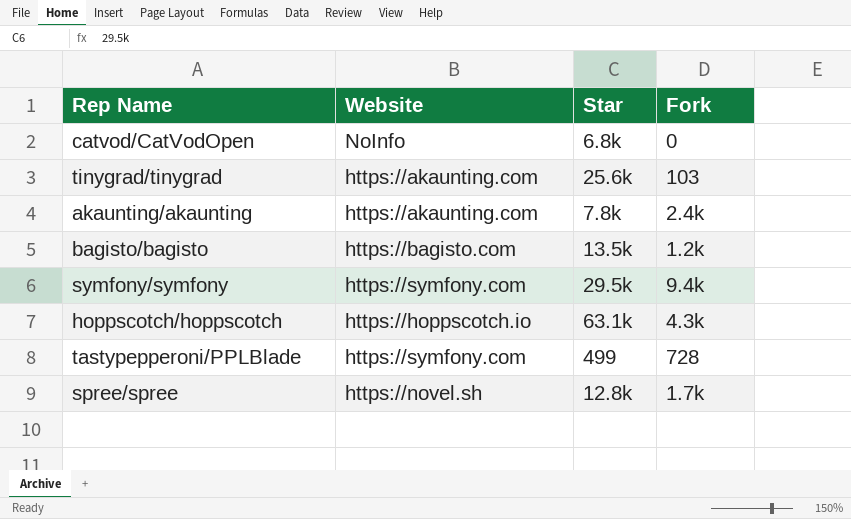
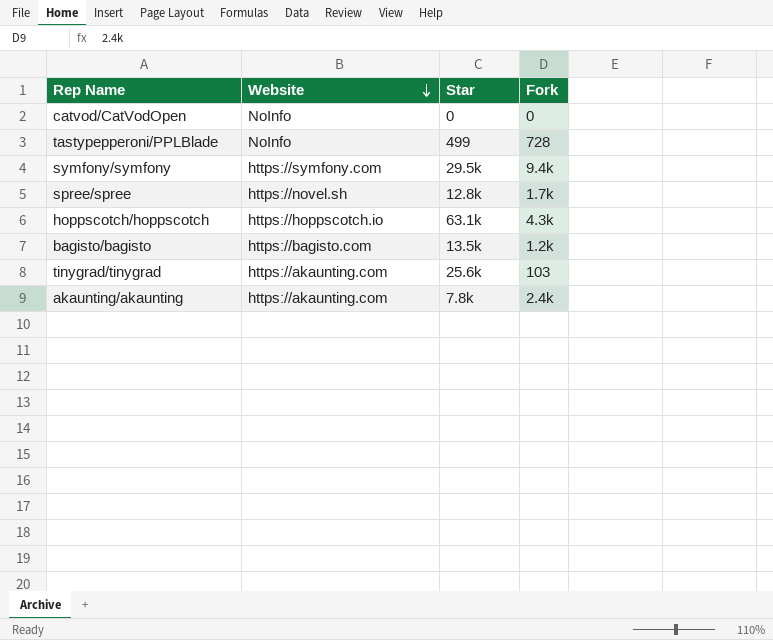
row order: none -> Website descending
catvod/CatVodOpen | Star: 6.8k -> 0
tastypepperoni/PPLBlade | Website: https://symfony.com -> NoInfo

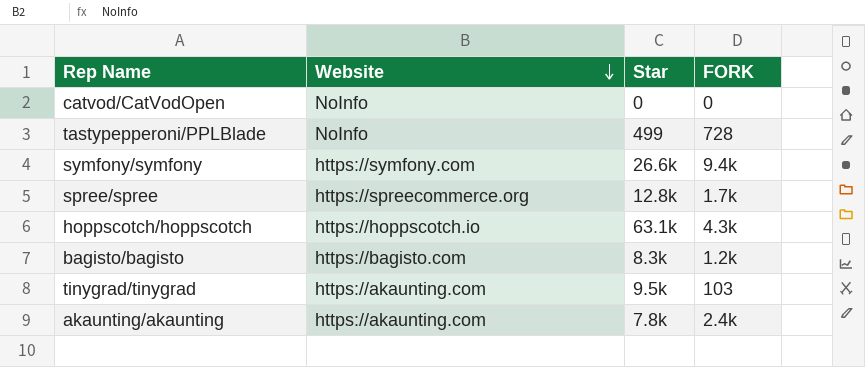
column name: Fork -> FORK
symfony/symfony | Star: 29.5k -> 26.6k
spree/spree | Website: https://novel.sh -> https://spreecommerce.org
bagisto/bagisto | Star: 13.5k -> 8.3k
tinygrad/tinygrad | Star: 25.6k -> 9.5k

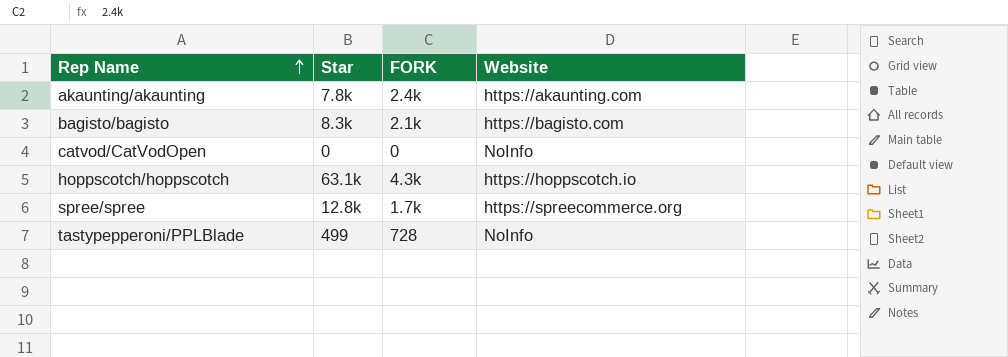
row order: Website descending -> Rep Name ascending
column Website | position: 2 -> 4
row symfony/symfony: https://symfony.com | 26.6k | 9.4k -> none
row tinygrad/tinygrad: https://akaunting.com | 9.5k | 103 -> none
bagisto/bagisto | FORK: 1.2k -> 2.1k

